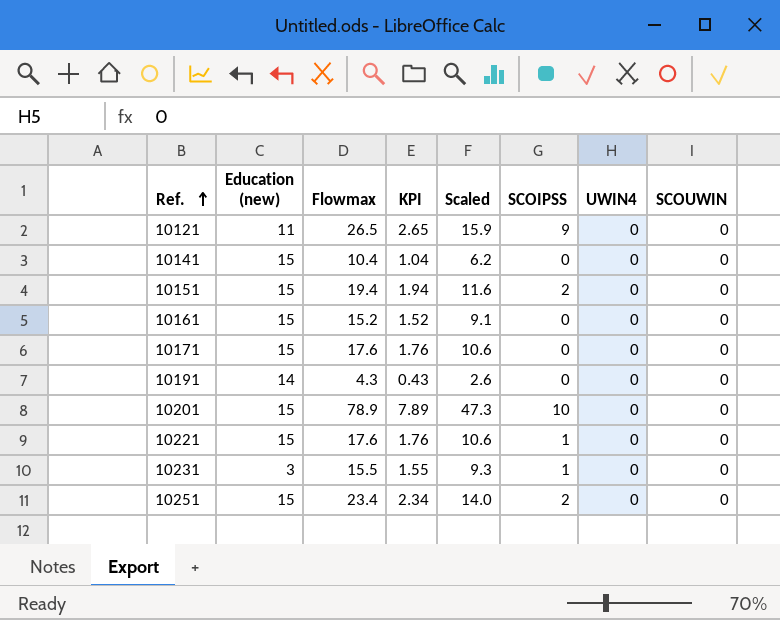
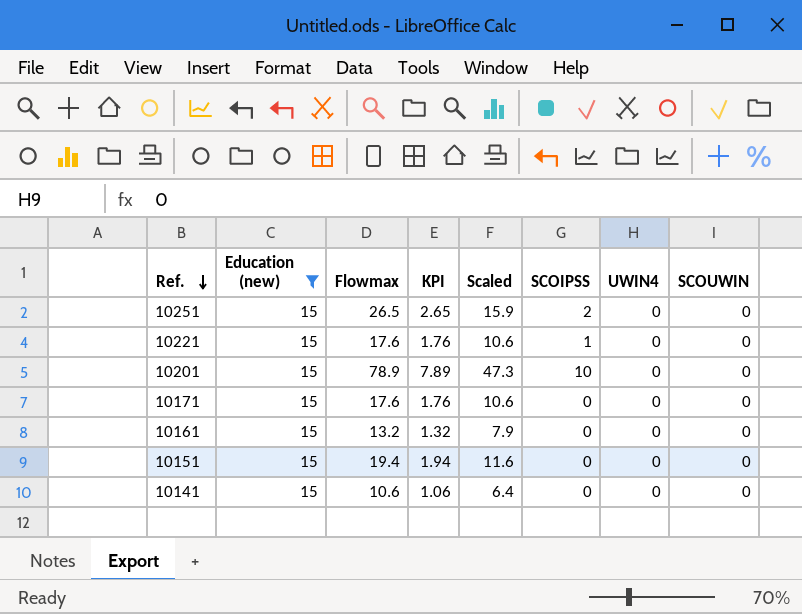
filter: none -> Education (new) = 15
row order: Ref. ascending -> Ref. descending
10251 | Flowmax: 23.4 -> 26.5
10251 | KPI: 2.34 -> 2.65
10251 | Scaled: 14.0 -> 15.9
10161 | Flowmax: 15.2 -> 13.2
10161 | KPI: 1.52 -> 1.32
10161 | Scaled: 9.1 -> 7.9
10151 | SCOIPSS: 2 -> 0
10141 | Flowmax: 10.4 -> 10.6
10141 | KPI: 1.04 -> 1.06
10141 | Scaled: 6.2 -> 6.4

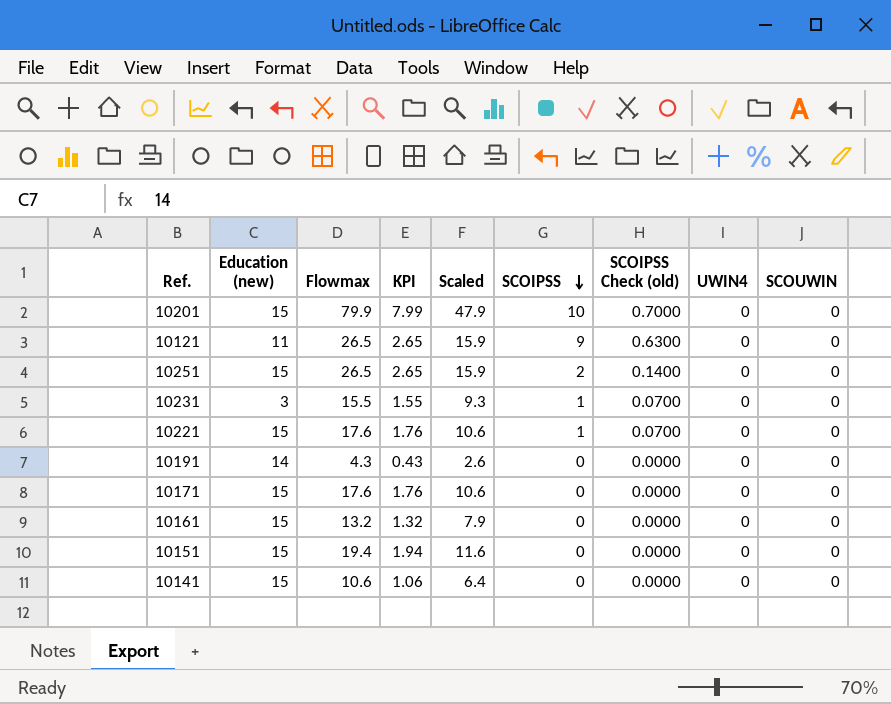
filter: Education (new) = 15 -> none
row order: Ref. descending -> SCOIPSS descending
column SCOIPSS Check (old) | formula: none -> [SCOIPSS] * 0.07
10201 | Flowmax: 78.9 -> 79.9
10201 | KPI: 7.89 -> 7.99
10201 | Scaled: 47.3 -> 47.9

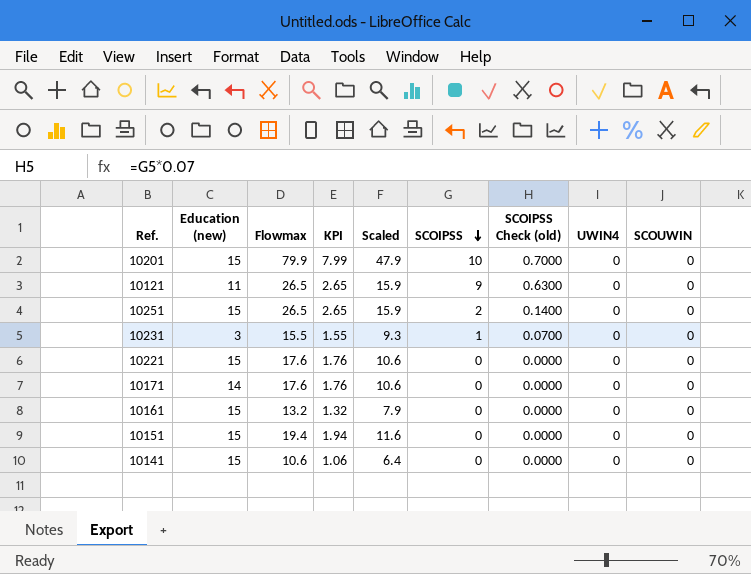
row 10191: 14 | 4.3 | 0.43 | 2.6 | 0 | 0.0000 | 0 | 0 -> none
10221 | SCOIPSS: 1 -> 0
10221 | SCOIPSS Check (old): 0.0700 -> 0.0000
10171 | Education (new): 15 -> 14

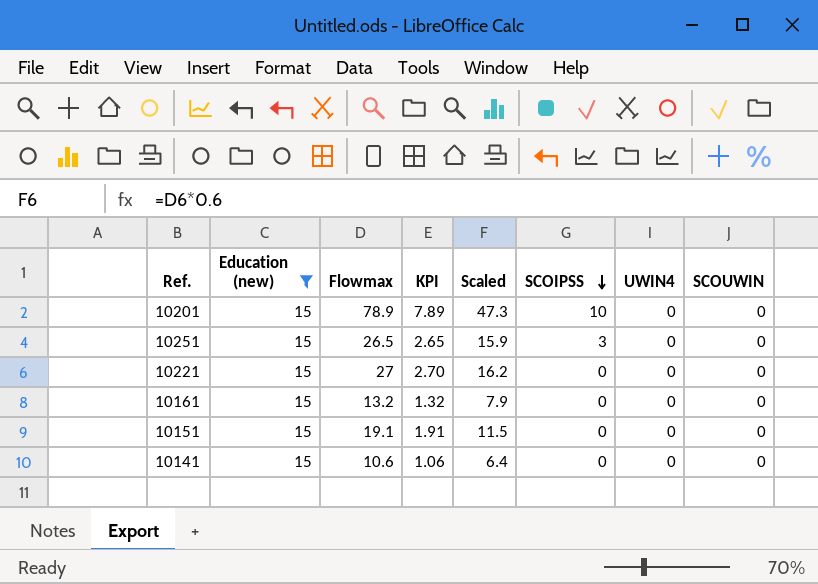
filter: none -> Education (new) = 15
column SCOIPSS Check (old) | formula: [SCOIPSS] * 0.07 -> none
10201 | Flowmax: 79.9 -> 78.9
10201 | KPI: 7.99 -> 7.89
10201 | Scaled: 47.9 -> 47.3
10251 | SCOIPSS: 2 -> 3
10221 | Flowmax: 17.6 -> 27
10221 | KPI: 1.76 -> 2.70
10221 | Scaled: 10.6 -> 16.2
10151 | Flowmax: 19.4 -> 19.1
10151 | KPI: 1.94 -> 1.91
10151 | Scaled: 11.6 -> 11.5

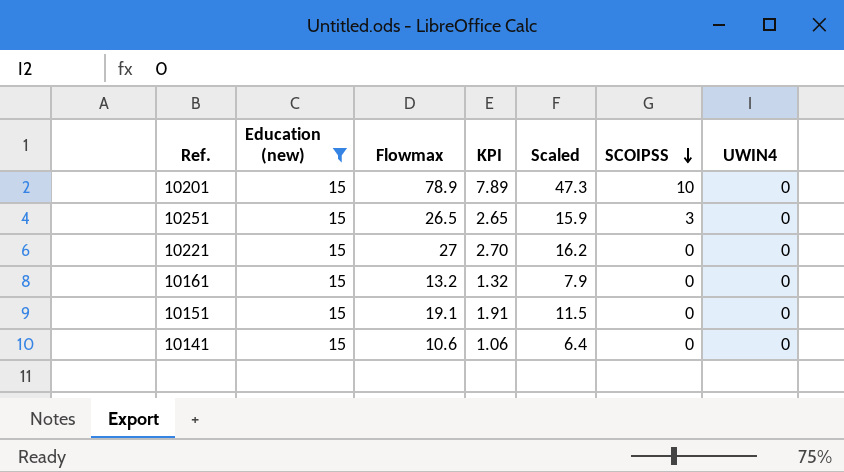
column SCOUWIN | position: 8 -> none

